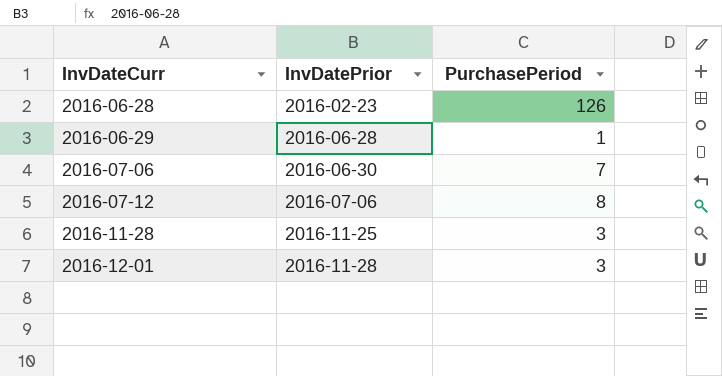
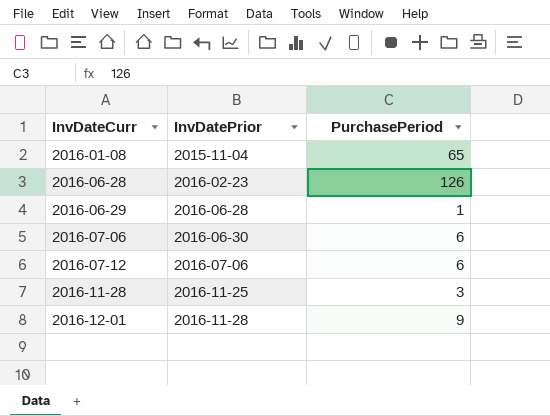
row 2016-01-08: none -> 2015-11-04 | 65
2016-07-06 | PurchasePeriod: 7 -> 6
2016-07-12 | PurchasePeriod: 8 -> 6
2016-12-01 | PurchasePeriod: 3 -> 9

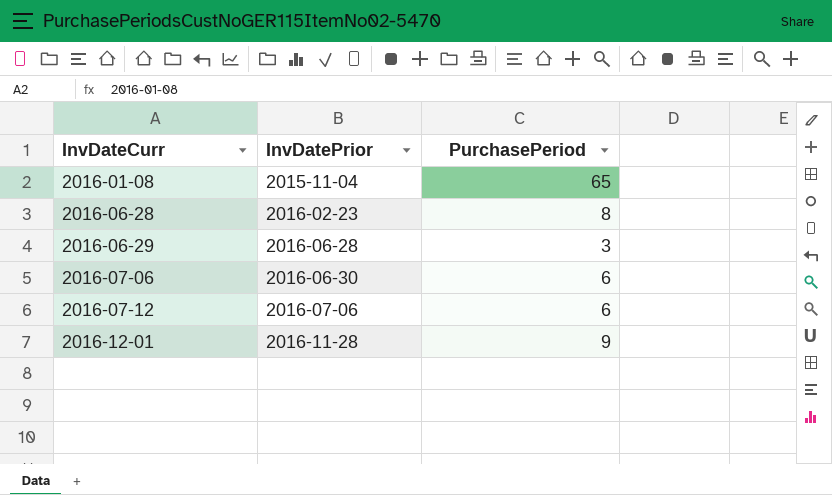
row 2016-11-28: 2016-11-25 | 3 -> none
2016-06-28 | PurchasePeriod: 126 -> 8
2016-06-29 | PurchasePeriod: 1 -> 3

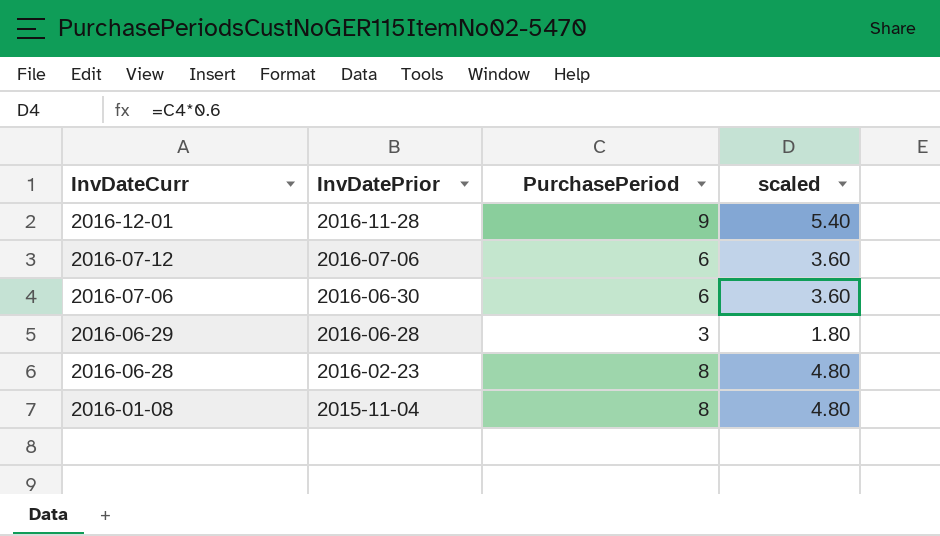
row order: InvDateCurr ascending -> InvDateCurr descending
column scaled | formula: none -> [PurchasePeriod] * 0.6
2016-01-08 | PurchasePeriod: 65 -> 8

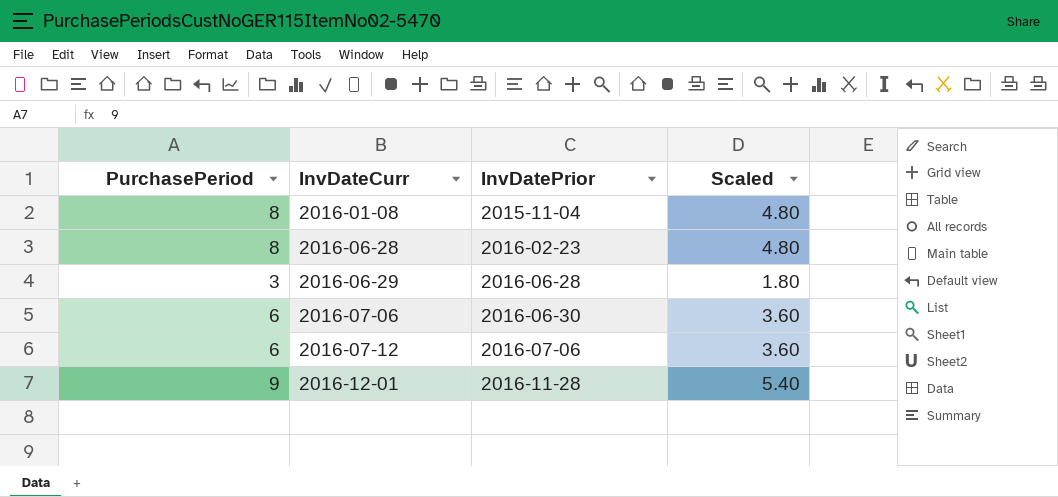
row order: InvDateCurr descending -> InvDateCurr ascending
column PurchasePeriod | position: 3 -> 1
column name: scaled -> Scaled

